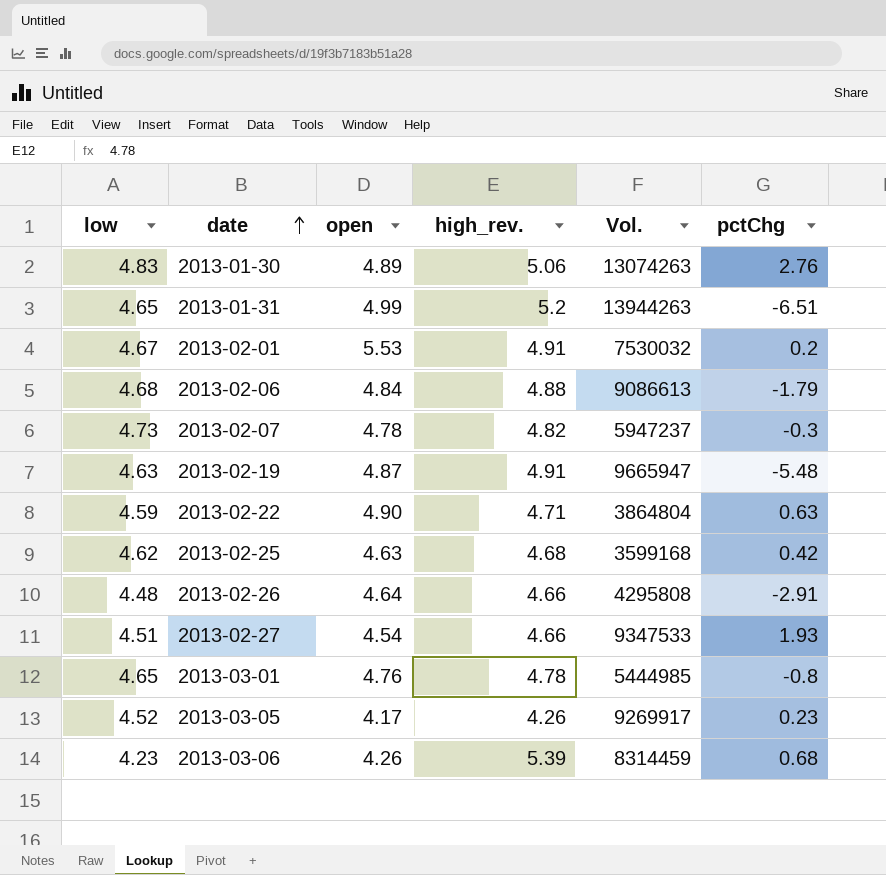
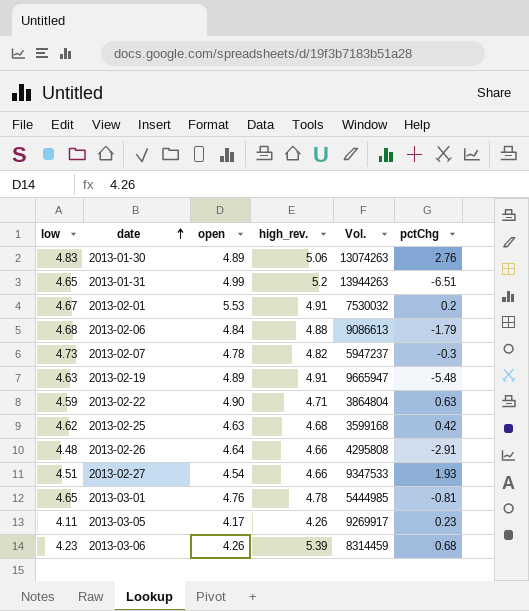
2013-02-19 | open: 4.87 -> 4.89
2013-03-01 | pctChg: -0.8 -> -0.81
2013-03-05 | low: 4.52 -> 4.11

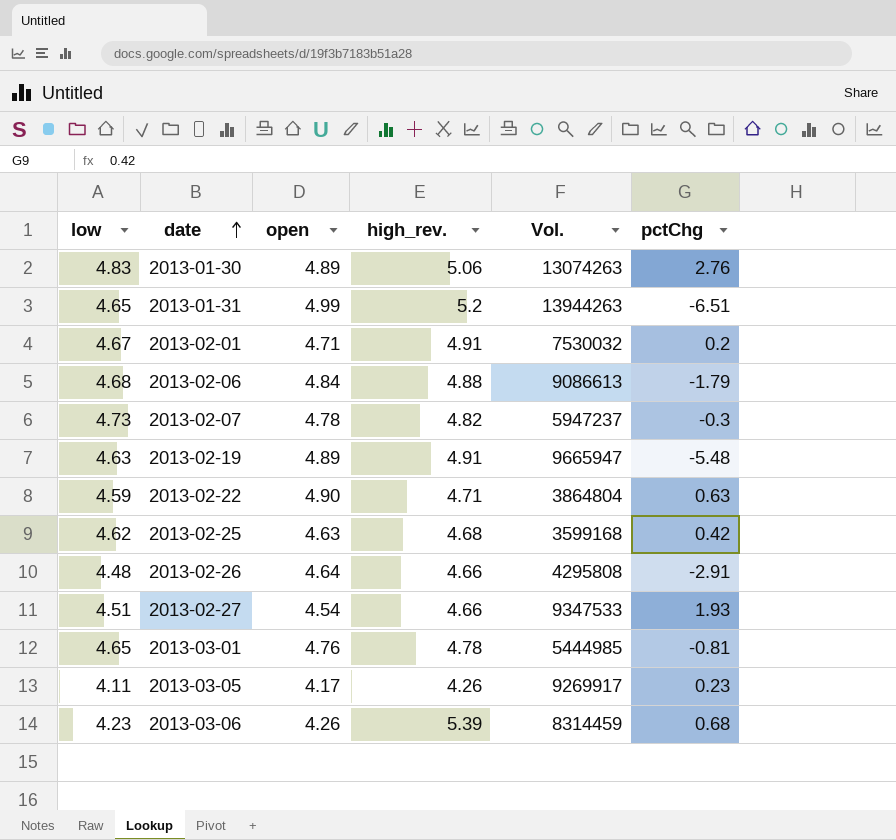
2013-02-01 | open: 5.53 -> 4.71

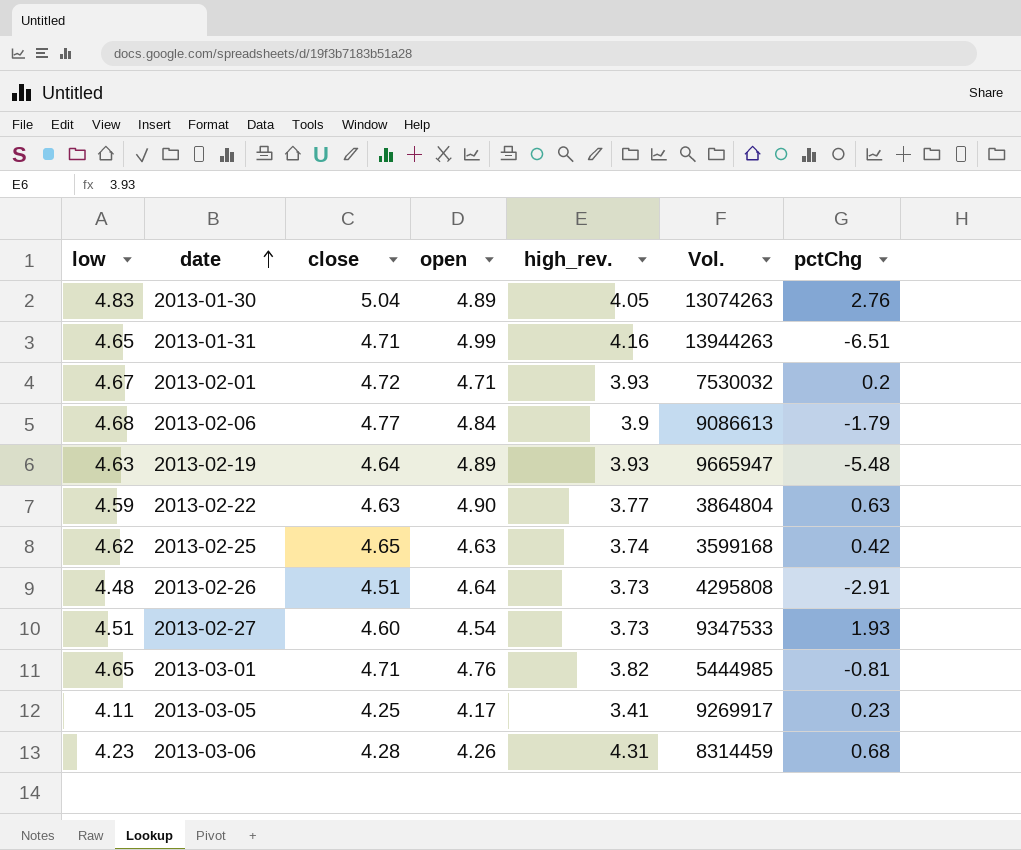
column close | position: none -> 3
row 2013-02-07: 4.73 | 4.78 | 4.82 | 5947237 | -0.3 -> none
2013-01-30 | high_rev.: 5.06 -> 4.05
2013-01-31 | high_rev.: 5.2 -> 4.16
2013-02-01 | high_rev.: 4.91 -> 3.93
2013-02-06 | high_rev.: 4.88 -> 3.9
2013-02-19 | high_rev.: 4.91 -> 3.93
2013-02-22 | high_rev.: 4.71 -> 3.77
2013-02-25 | high_rev.: 4.68 -> 3.74
2013-02-26 | high_rev.: 4.66 -> 3.73
2013-02-27 | high_rev.: 4.66 -> 3.73
2013-03-01 | high_rev.: 4.78 -> 3.82
2013-03-05 | high_rev.: 4.26 -> 3.41
2013-03-06 | high_rev.: 5.39 -> 4.31

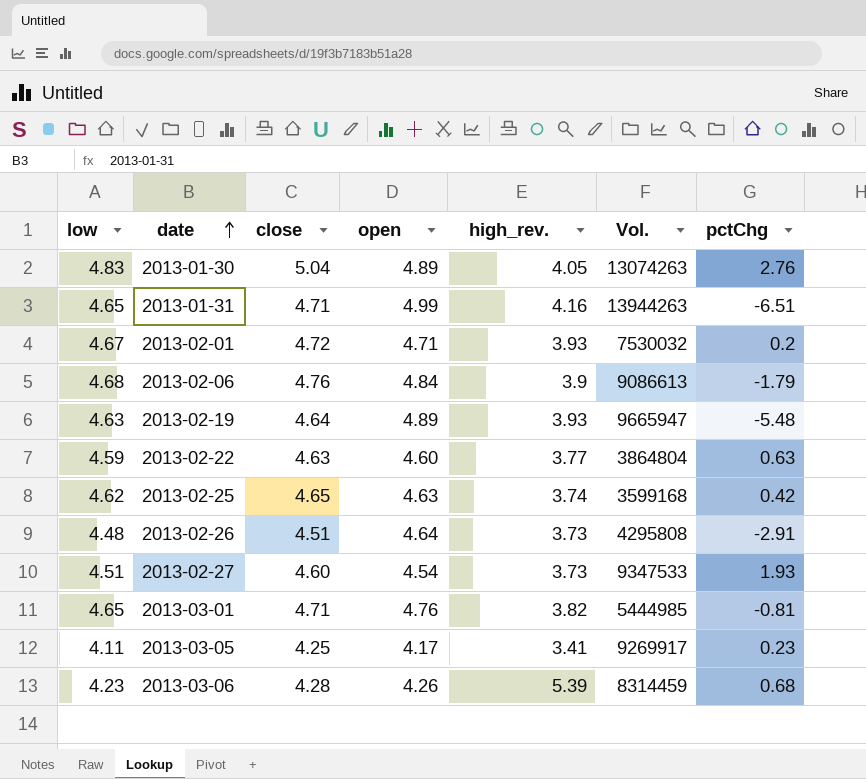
2013-02-06 | close: 4.77 -> 4.76
2013-02-22 | open: 4.90 -> 4.60
2013-03-06 | high_rev.: 4.31 -> 5.39

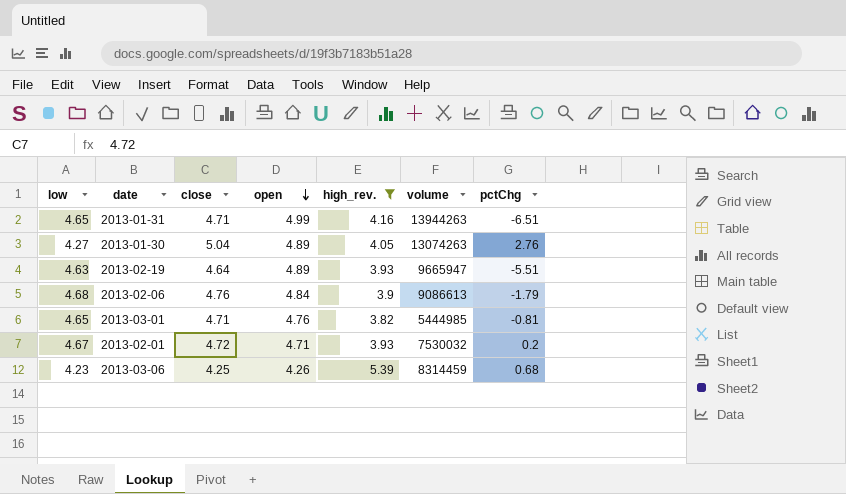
filter: none -> high_rev. >= 3.82
row order: date ascending -> open descending
column name: Vol. -> volume
2013-01-30 | low: 4.83 -> 4.27
2013-02-19 | pctChg: -5.48 -> -5.51
2013-03-06 | close: 4.28 -> 4.25

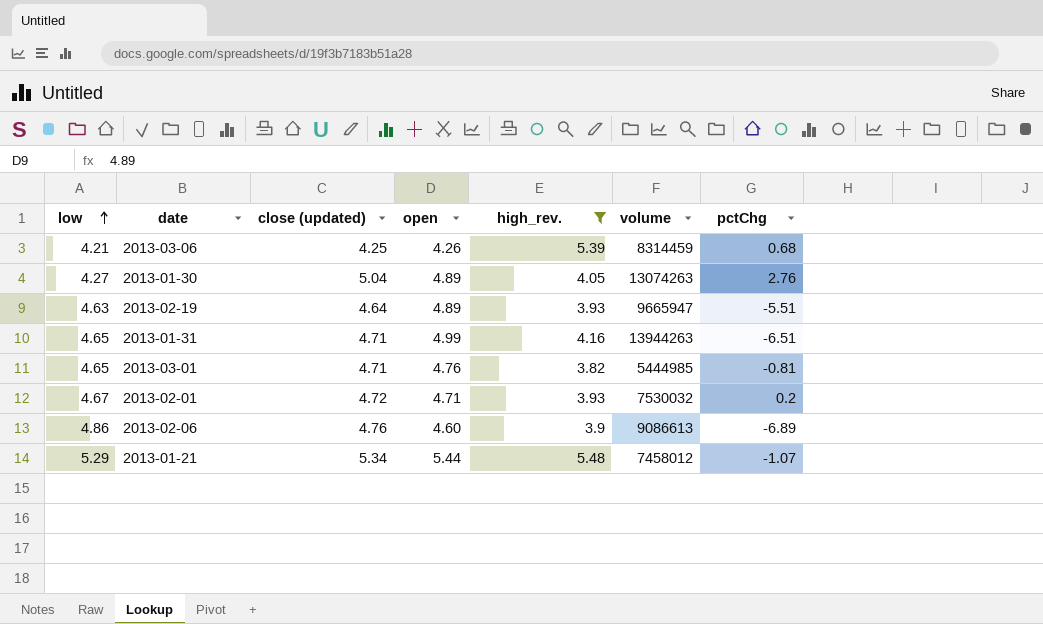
row order: open descending -> low ascending
column name: close -> close (updated)
2013-03-06 | low: 4.23 -> 4.21
2013-02-06 | low: 4.68 -> 4.86
2013-02-06 | open: 4.84 -> 4.60
2013-02-06 | pctChg: -1.79 -> -6.89
row 2013-01-21: none -> 5.29 | 5.34 | 5.44 | 5.48 | 7458012 | -1.07

